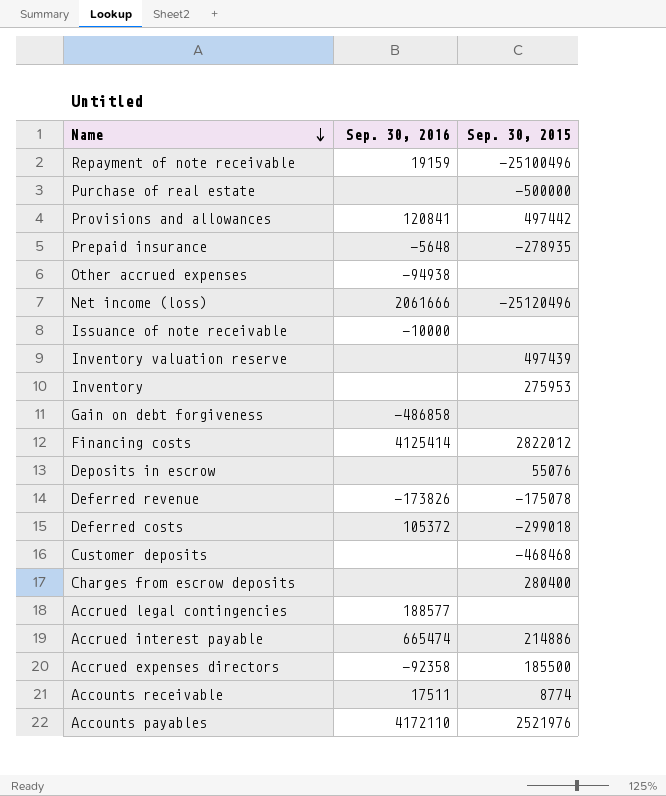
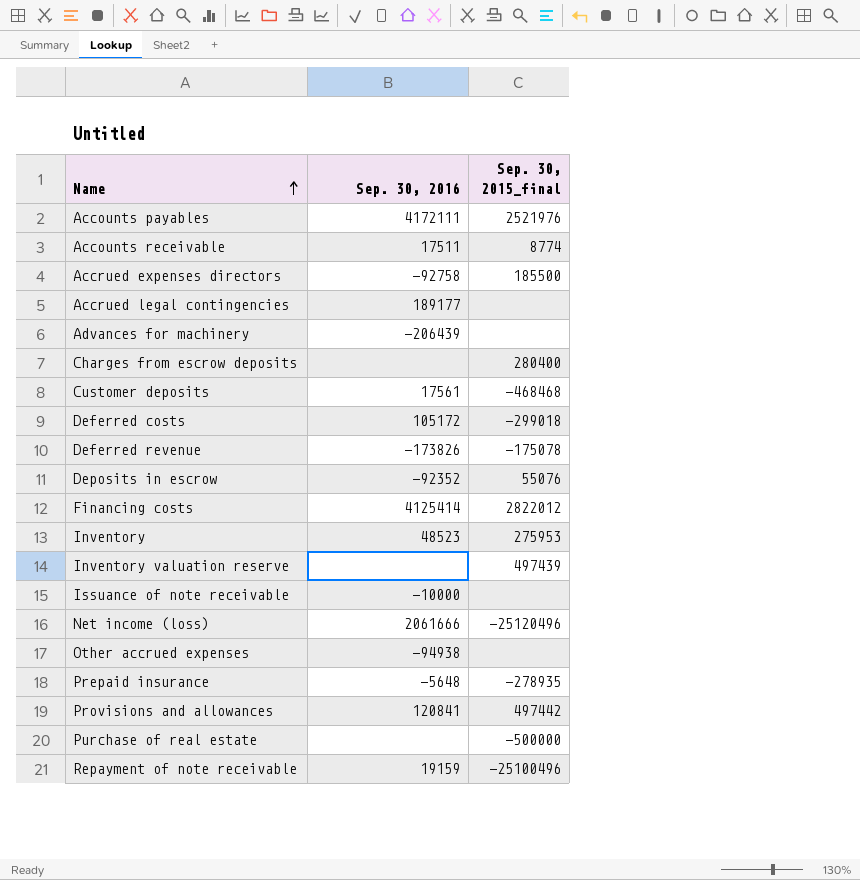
row order: Name descending -> Name ascending
column name: Sep. 30, 2015 -> Sep. 30, 2015_final
row Gain on debt forgiveness: -486858 | none -> none
row Accrued interest payable: 665474 | 214886 -> none
Accounts payables | Sep. 30, 2016: 4172110 -> 4172111
Accrued expenses directors | Sep. 30, 2016: -92358 -> -92758
Accrued legal contingencies | Sep. 30, 2016: 188577 -> 189177
row Advances for machinery: none -> -206439 | none
Customer deposits | Sep. 30, 2016: none -> 17561
Deferred costs | Sep. 30, 2016: 105372 -> 105172
Deposits in escrow | Sep. 30, 2016: none -> -92352
Inventory | Sep. 30, 2016: none -> 48523

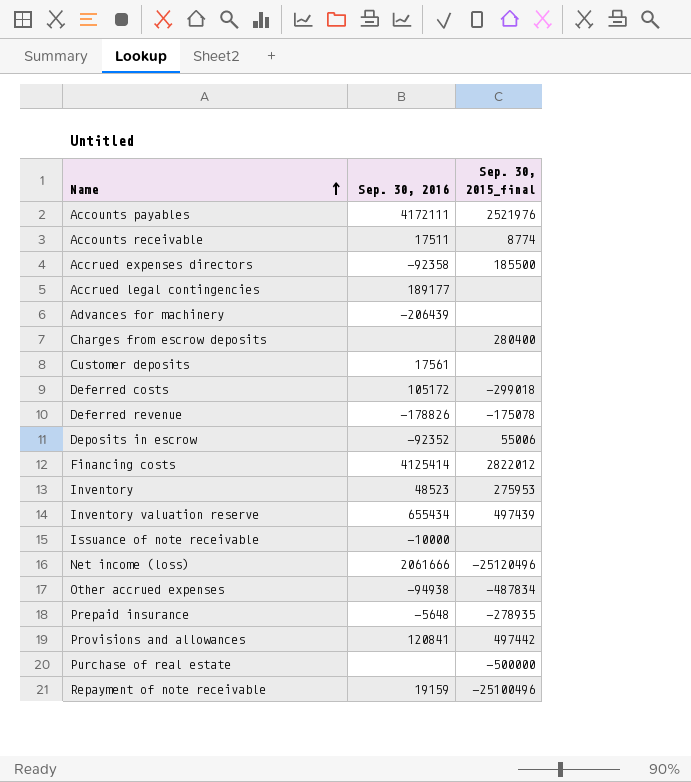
Accrued expenses directors | Sep. 30, 2016: -92758 -> -92358
Customer deposits | Sep. 30, 2015_final: -468468 -> none
Deferred revenue | Sep. 30, 2016: -173826 -> -178826
Deposits in escrow | Sep. 30, 2015_final: 55076 -> 55006
Inventory valuation reserve | Sep. 30, 2016: none -> 655434
Other accrued expenses | Sep. 30, 2015_final: none -> -487834

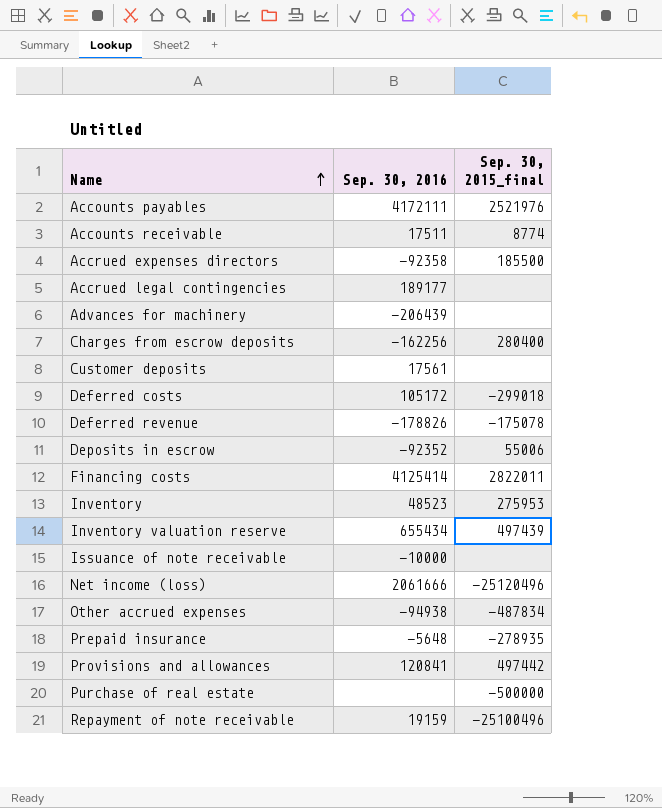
Charges from escrow deposits | Sep. 30, 2016: none -> -162256
Financing costs | Sep. 30, 2015_final: 2822012 -> 2822011

